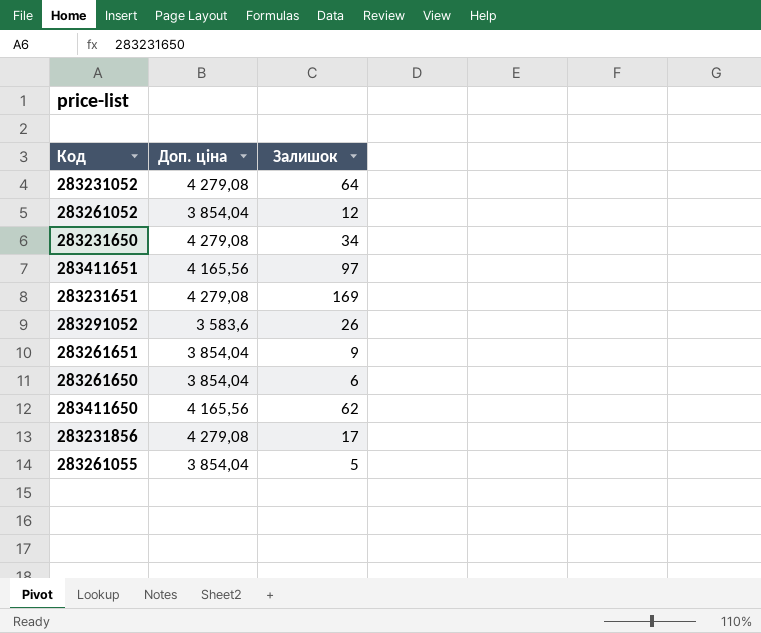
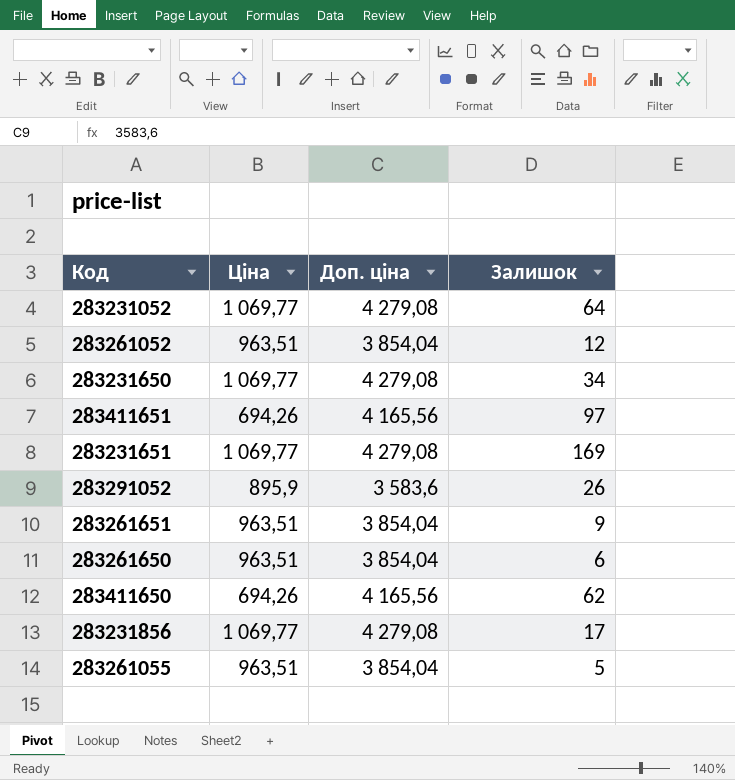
column Ціна | position: none -> 2

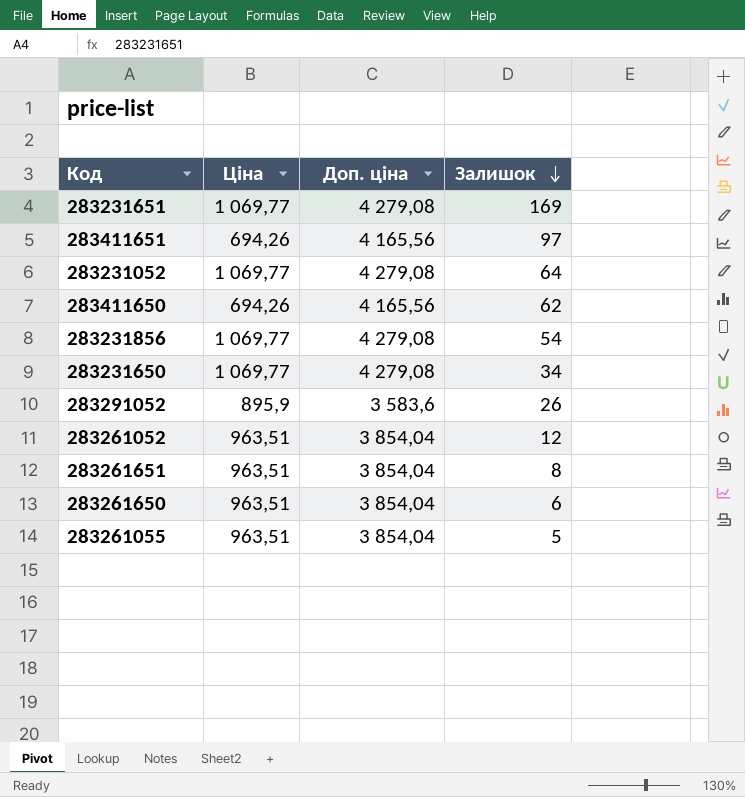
row order: none -> Залишок descending
283231856 | Залишок: 17 -> 54
283261651 | Залишок: 9 -> 8

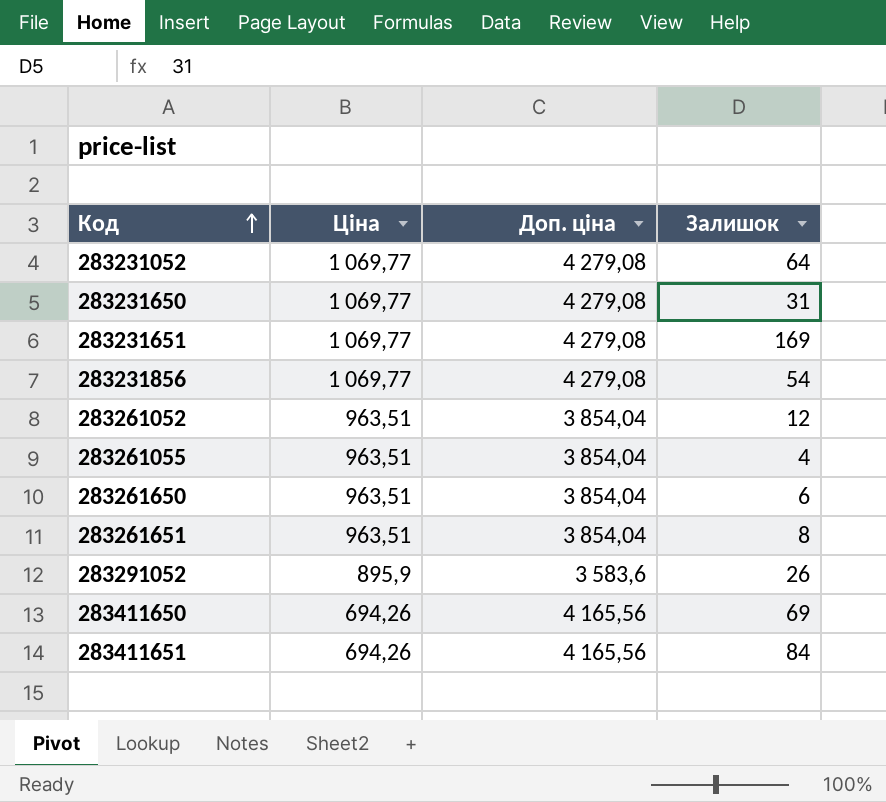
row order: Залишок descending -> Код ascending
283231650 | Залишок: 34 -> 31
283261055 | Залишок: 5 -> 4
283411650 | Залишок: 62 -> 69
283411651 | Залишок: 97 -> 84

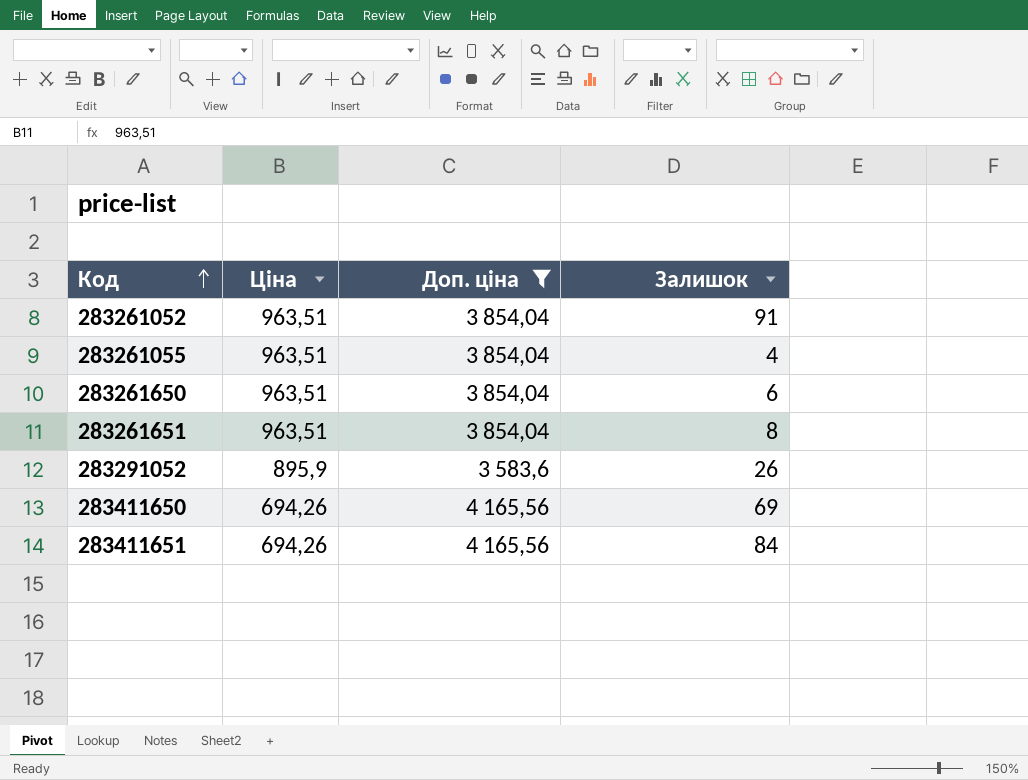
filter: none -> Доп. ціна != 4 279,08
283261052 | Залишок: 12 -> 91

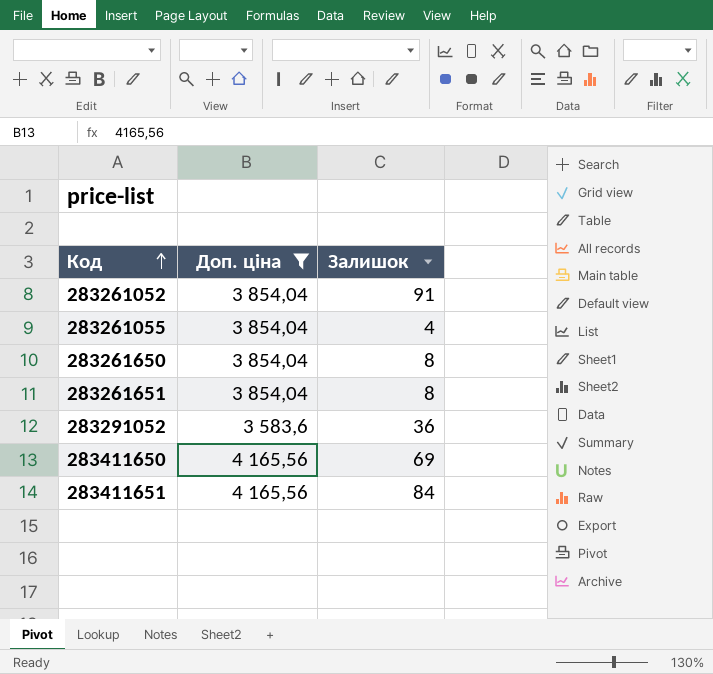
column Ціна | position: 2 -> none
283261650 | Залишок: 6 -> 8
283291052 | Залишок: 26 -> 36

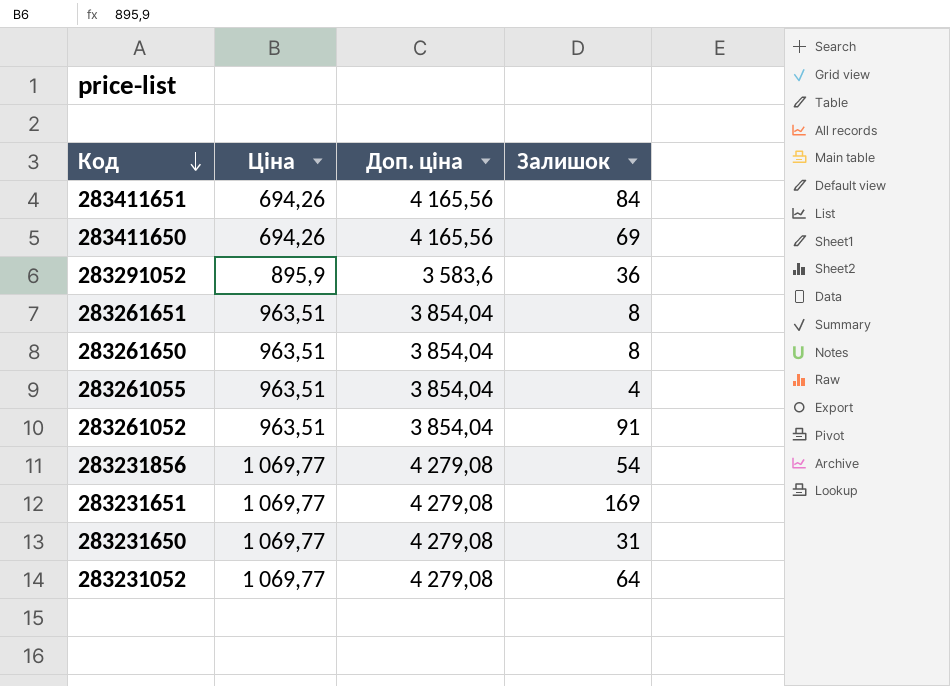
filter: Доп. ціна != 4 279,08 -> none
row order: Код ascending -> Код descending
column Ціна | position: none -> 2

